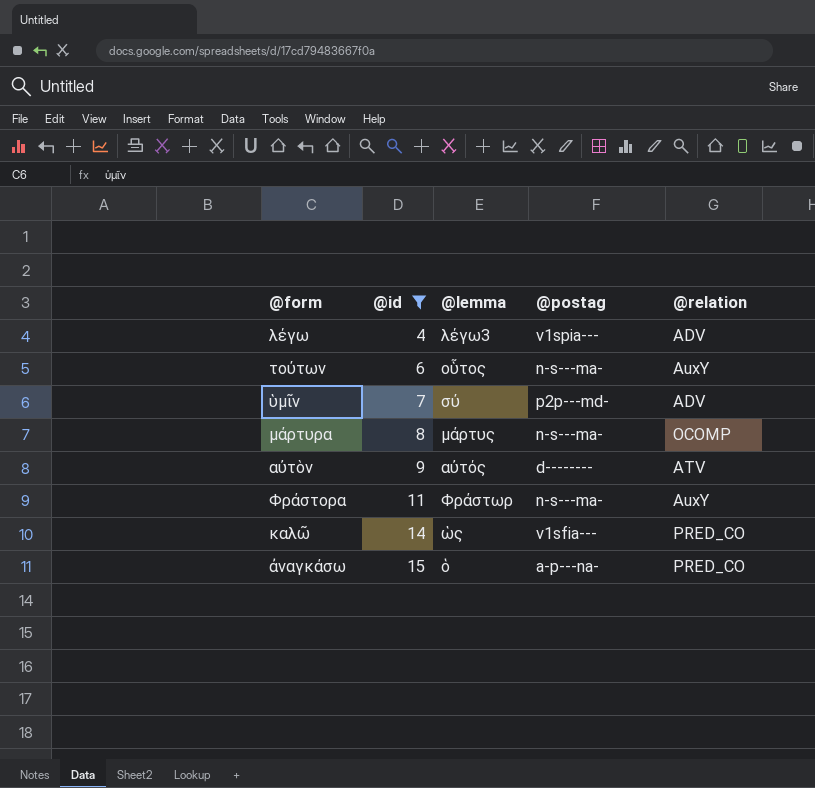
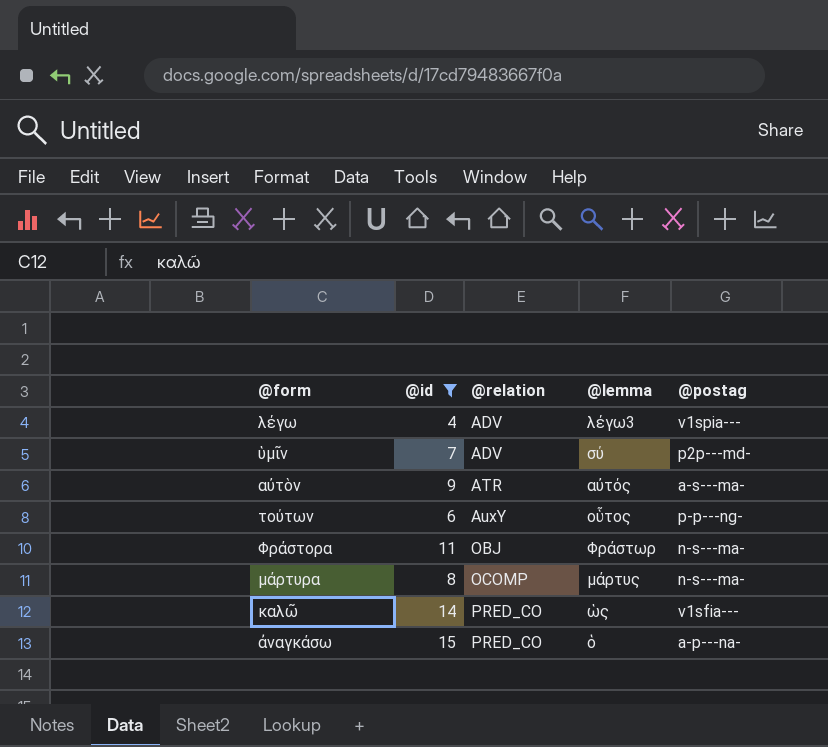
row order: @id ascending -> @relation ascending
column @relation | position: 5 -> 3
αὐτὸν | @relation: ATV -> ATR
αὐτὸν | @postag: d-------- -> a-s---ma-
τούτων | @postag: n-s---ma- -> p-p---ng-
Φράστορα | @relation: AuxY -> OBJ

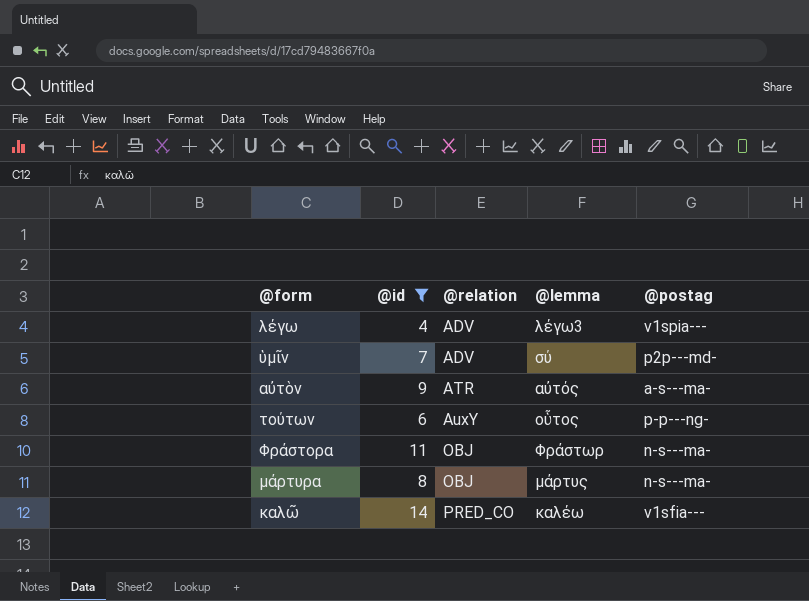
row ἀναγκάσω: 15 | PRED_CO | ὁ | a-p---na- -> none
μάρτυρα | @relation: OCOMP -> OBJ
καλῶ | @lemma: ὡς -> καλέω

